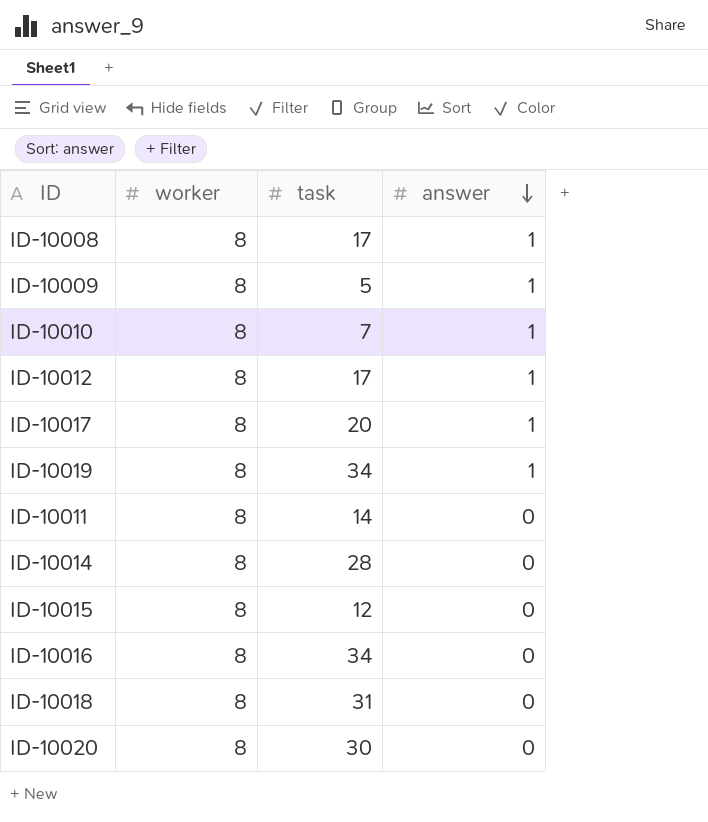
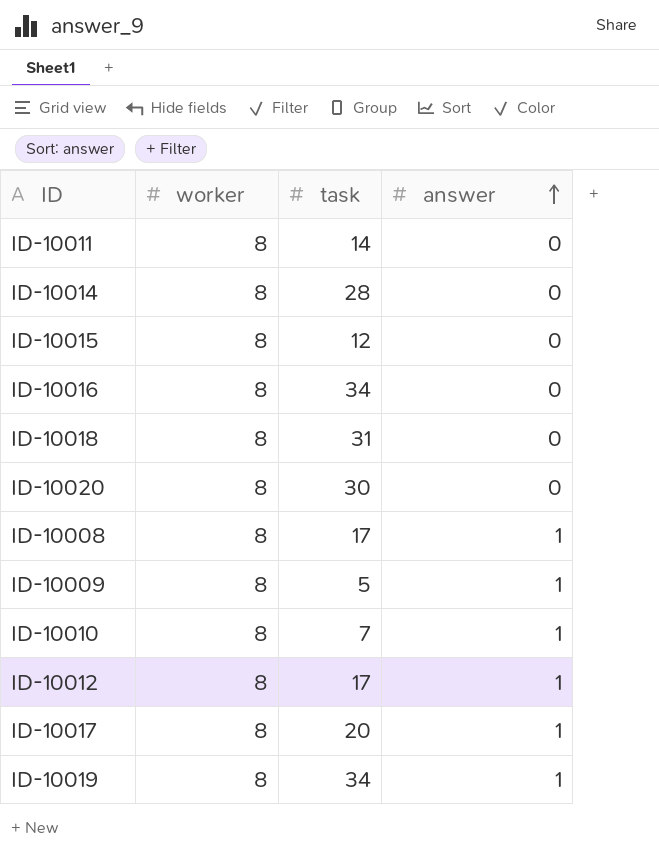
row order: answer descending -> answer ascending

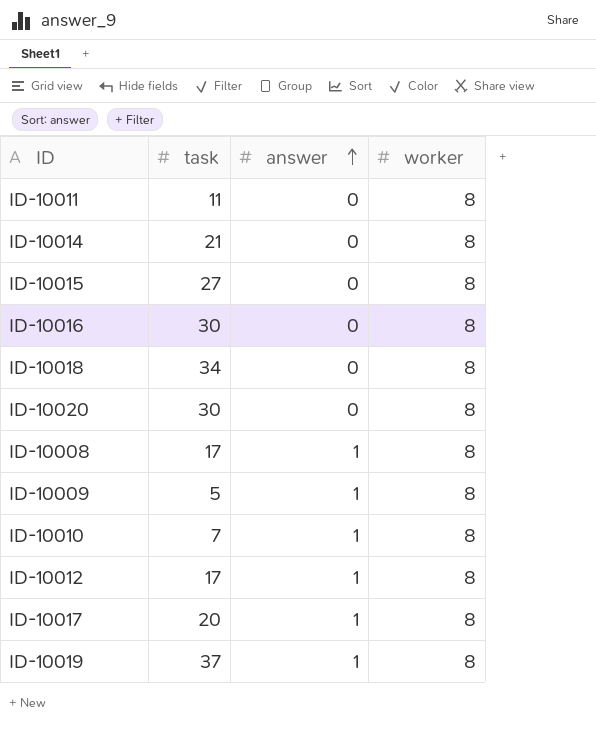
column worker | position: 2 -> 4
ID-10011 | task: 14 -> 11
ID-10014 | task: 28 -> 21
ID-10015 | task: 12 -> 27
ID-10016 | task: 34 -> 30
ID-10018 | task: 31 -> 34
ID-10019 | task: 34 -> 37

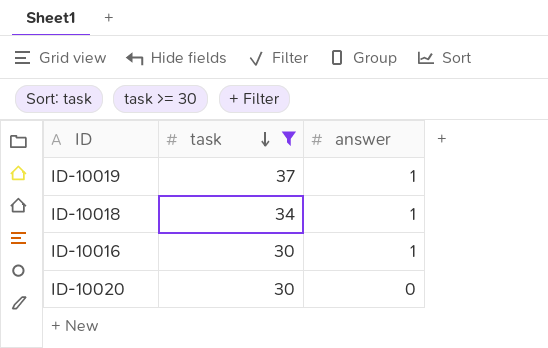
filter: none -> task >= 30
row order: answer ascending -> task descending
column worker | position: 4 -> none
ID-10018 | answer: 0 -> 1
ID-10016 | answer: 0 -> 1

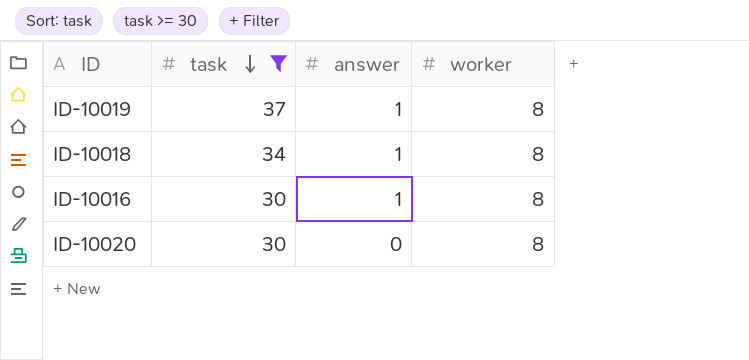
column worker | position: none -> 4

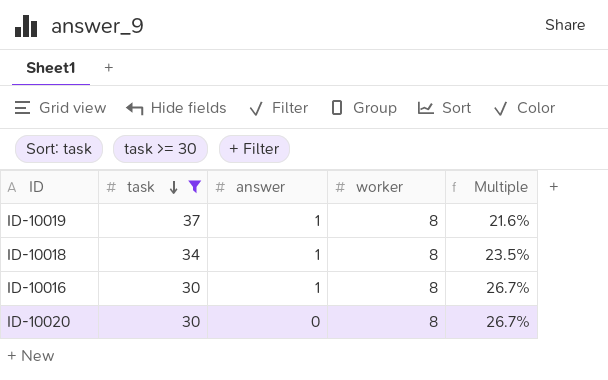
column Multiple | formula: none -> [worker] / [task]

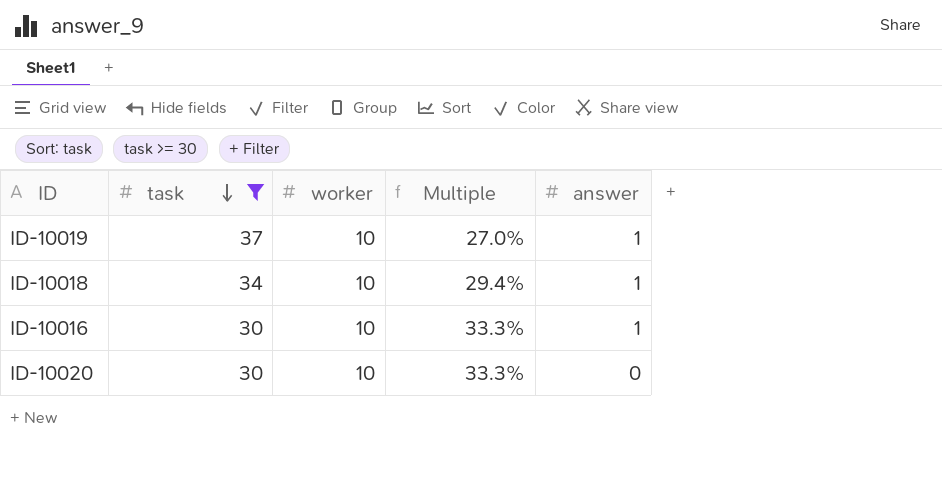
column answer | position: 3 -> 5
ID-10019 | worker: 8 -> 10
ID-10019 | Multiple: 21.6% -> 27.0%
ID-10018 | worker: 8 -> 10
ID-10018 | Multiple: 23.5% -> 29.4%
ID-10016 | worker: 8 -> 10
ID-10016 | Multiple: 26.7% -> 33.3%
ID-10020 | worker: 8 -> 10
ID-10020 | Multiple: 26.7% -> 33.3%

